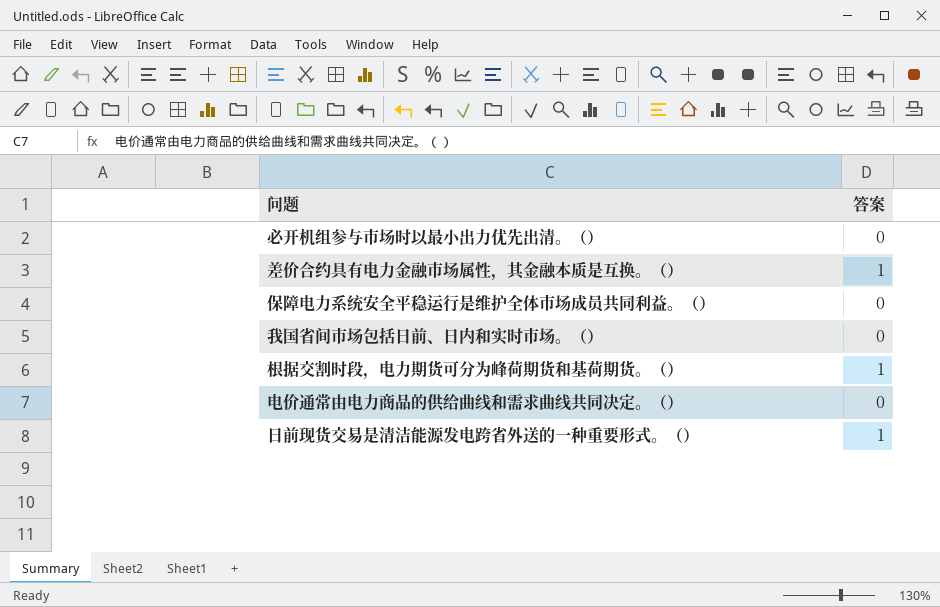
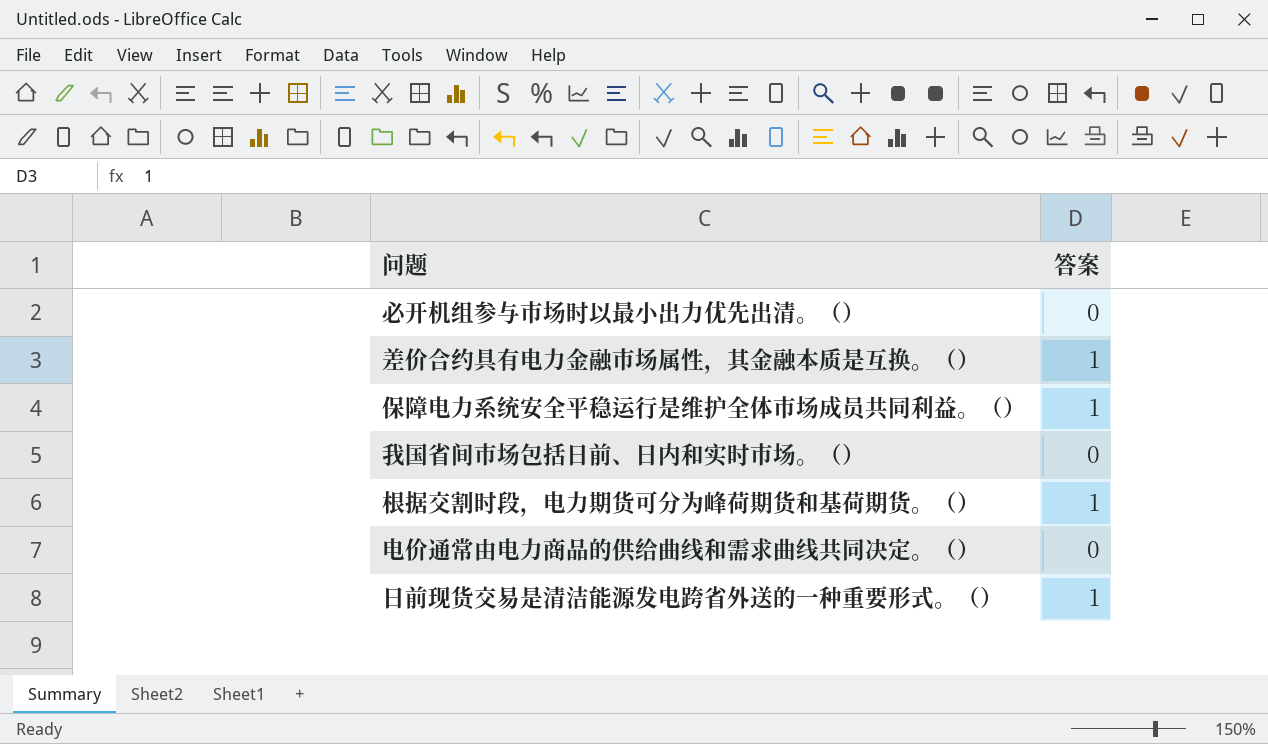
保障电力系统安全平稳运行是维护全体市场成员共同利益。（） | 答案: 0 -> 1

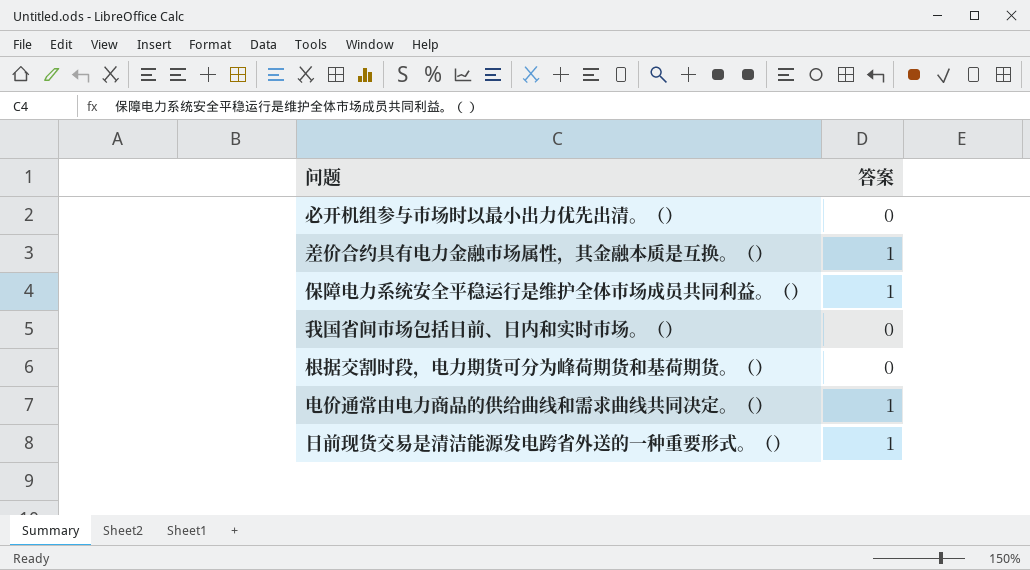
根据交割时段，电力期货可分为峰荷期货和基荷期货。（） | 答案: 1 -> 0
电价通常由电力商品的供给曲线和需求曲线共同决定。（） | 答案: 0 -> 1

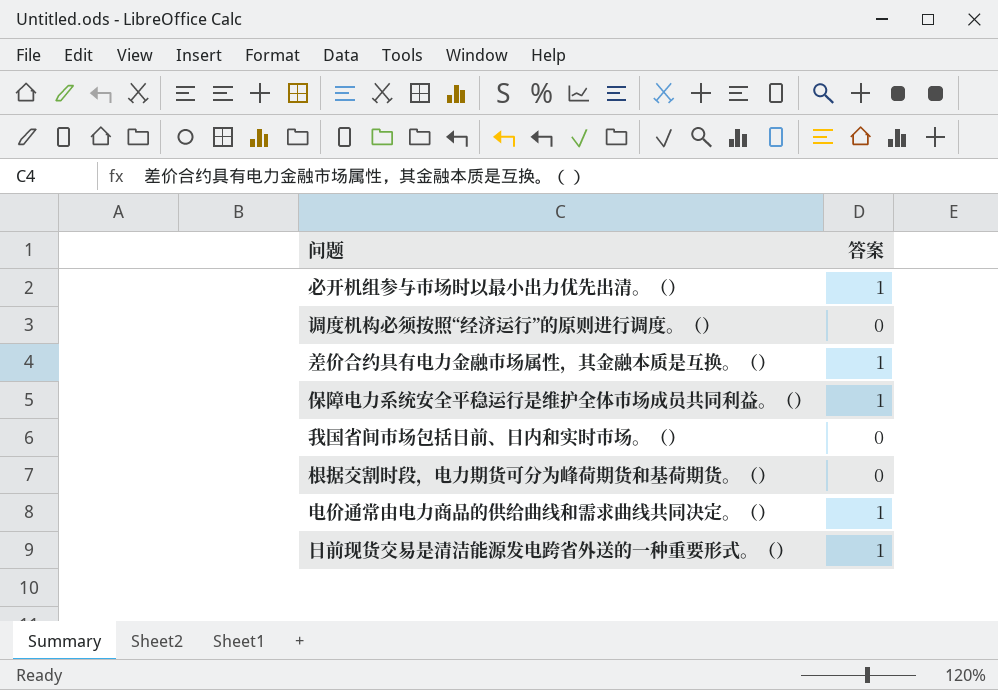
必开机组参与市场时以最小出力优先出清。（） | 答案: 0 -> 1
row 调度机构必须按照“经济运行”的原则进行调度。（）: none -> 0

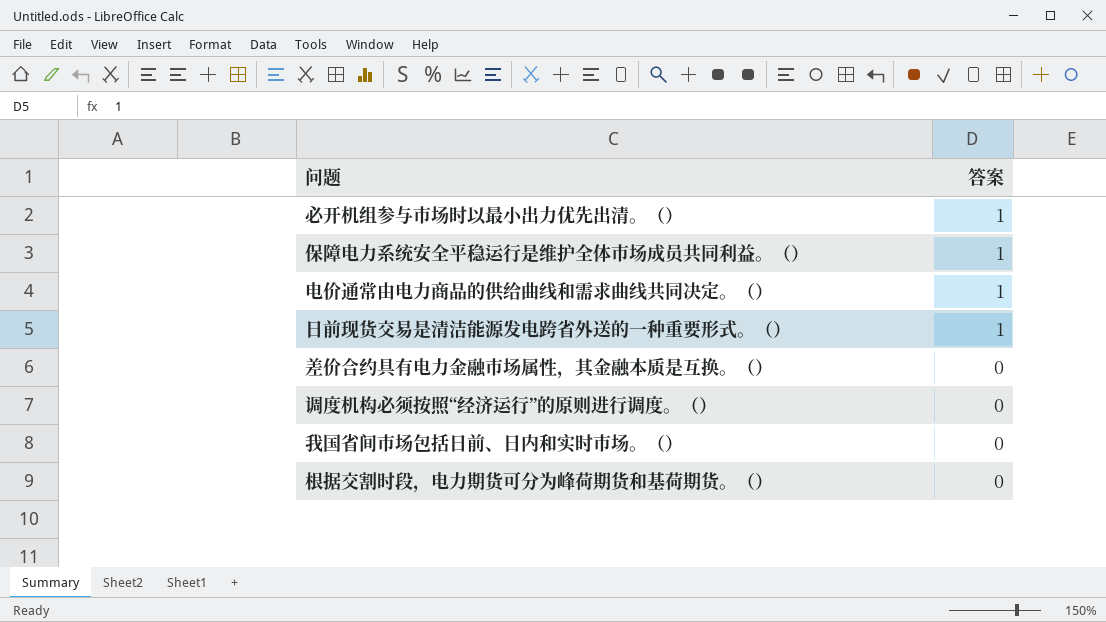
row order: none -> 答案 descending
差价合约具有电力金融市场属性，其金融本质是互换。（） | 答案: 1 -> 0

